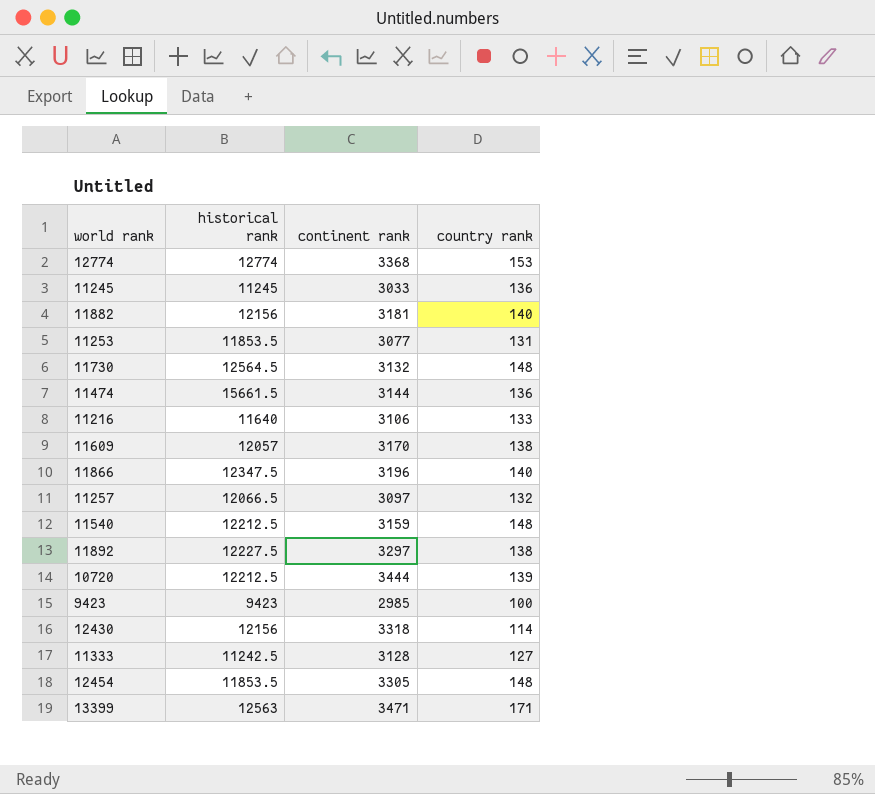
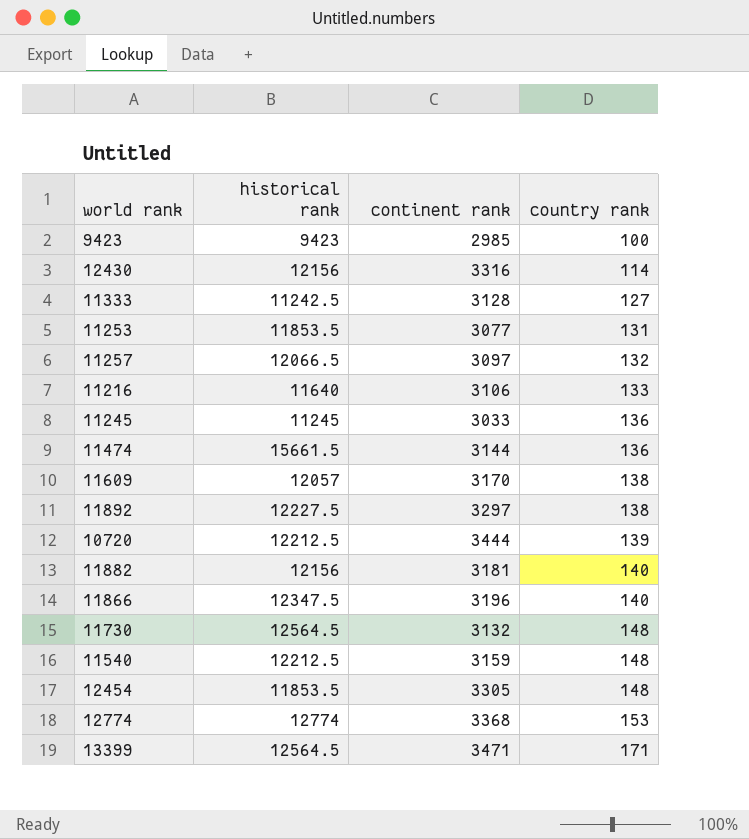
row order: none -> country rank ascending
12430 | continent rank: 3318 -> 3316
13399 | historical rank: 12563 -> 12564.5

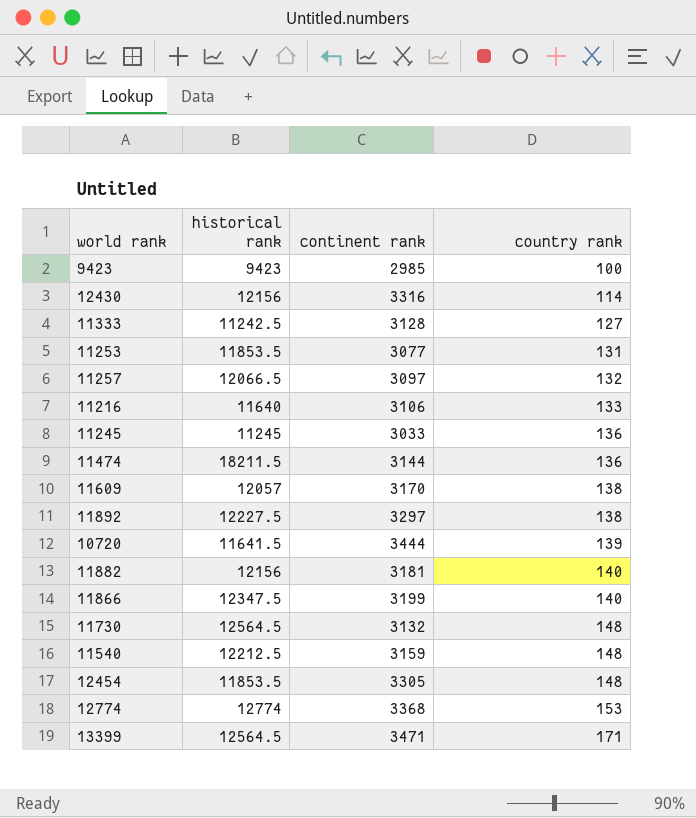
11474 | historical rank: 15661.5 -> 18211.5
10720 | historical rank: 12212.5 -> 11641.5
11866 | continent rank: 3196 -> 3199

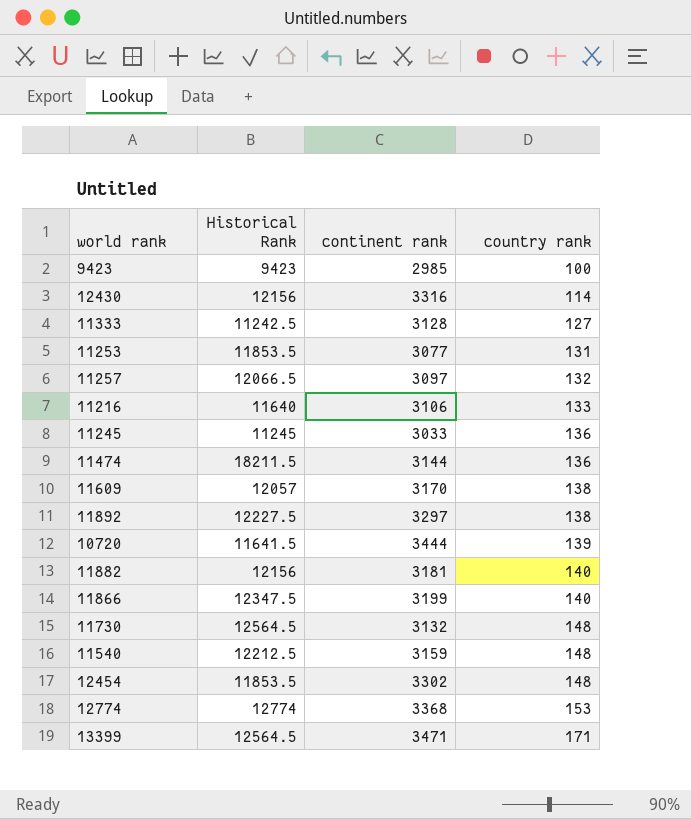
column name: historical rank -> Historical Rank
12454 | continent rank: 3305 -> 3302

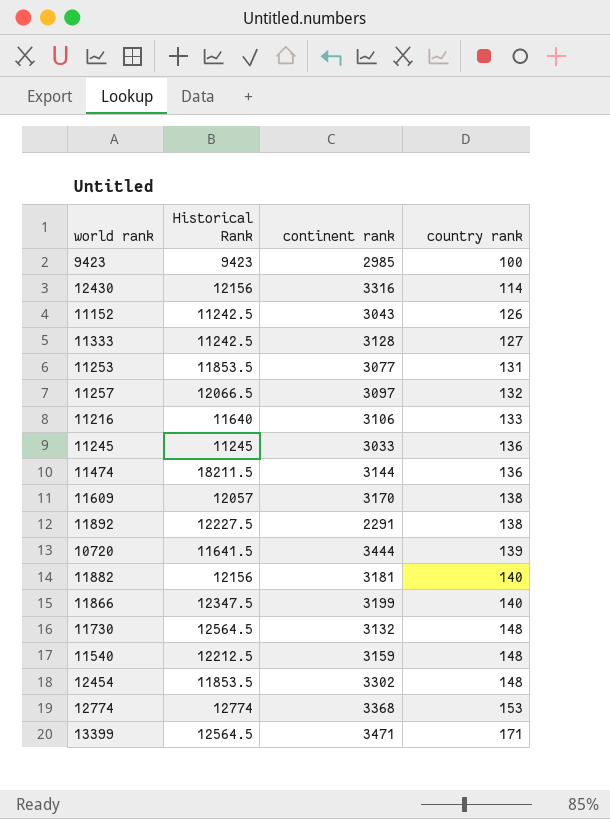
row 11152: none -> 11242.5 | 3043 | 126
11892 | continent rank: 3297 -> 2291

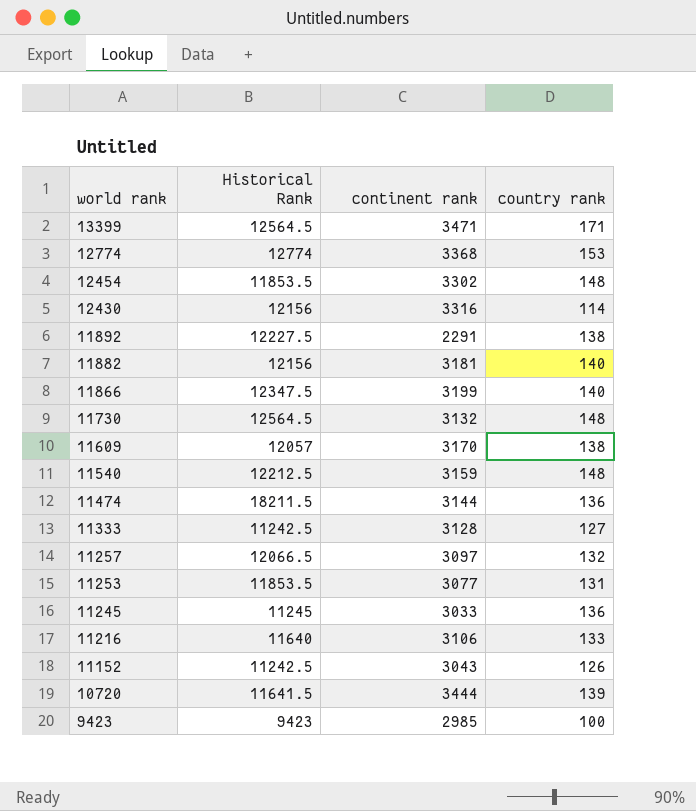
row order: country rank ascending -> world rank descending

